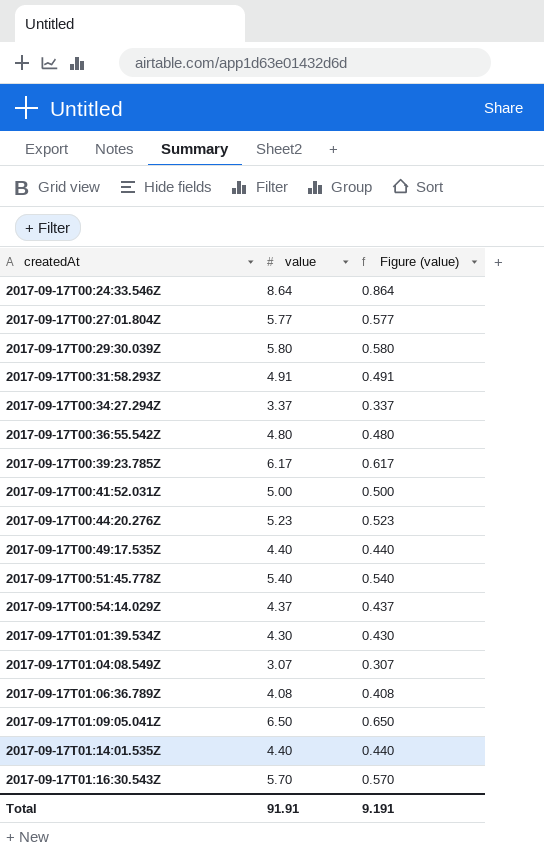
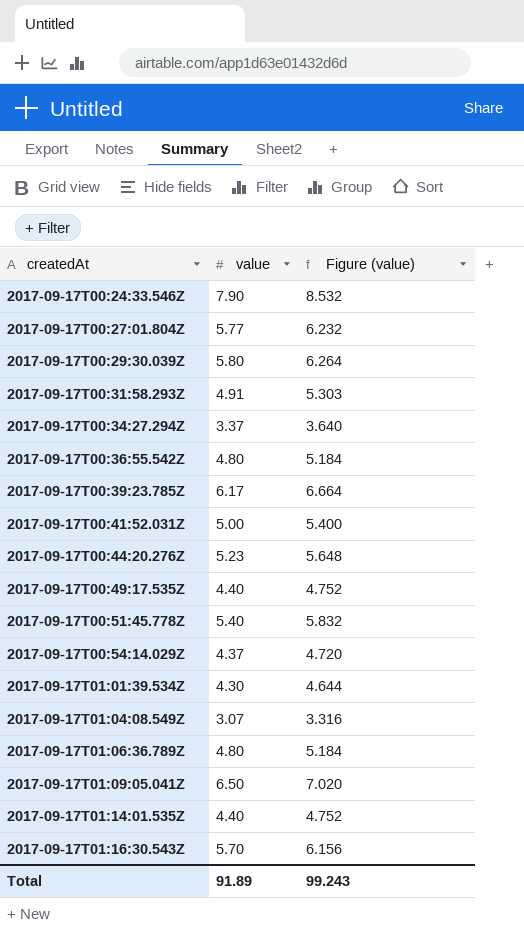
column Figure (value) | formula: [value] * 0.1 -> [value] * 1.08
2017-09-17T00:24:33.546Z | value: 8.64 -> 7.90
2017-09-17T01:06:36.789Z | value: 4.08 -> 4.80
Total | value: 91.91 -> 91.89
Total | Figure (value): 9.191 -> 99.243

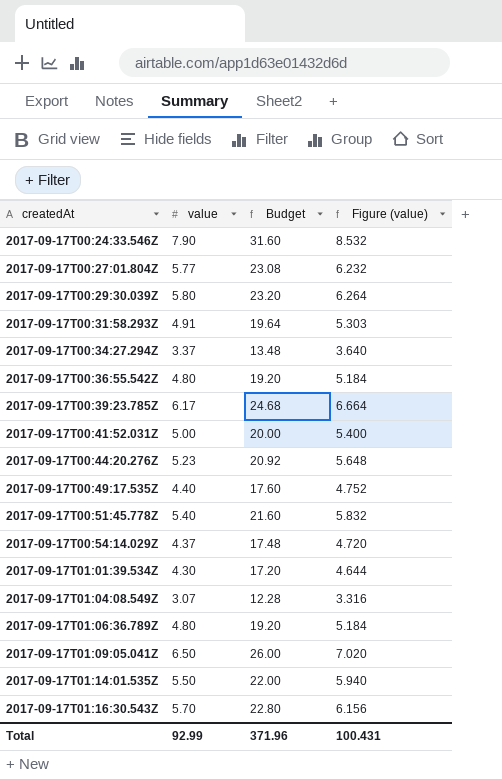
column Budget | formula: none -> [value] * 4
2017-09-17T01:14:01.535Z | value: 4.40 -> 5.50
2017-09-17T01:14:01.535Z | Figure (value): 4.752 -> 5.940
Total | value: 91.89 -> 92.99
Total | Figure (value): 99.243 -> 100.431

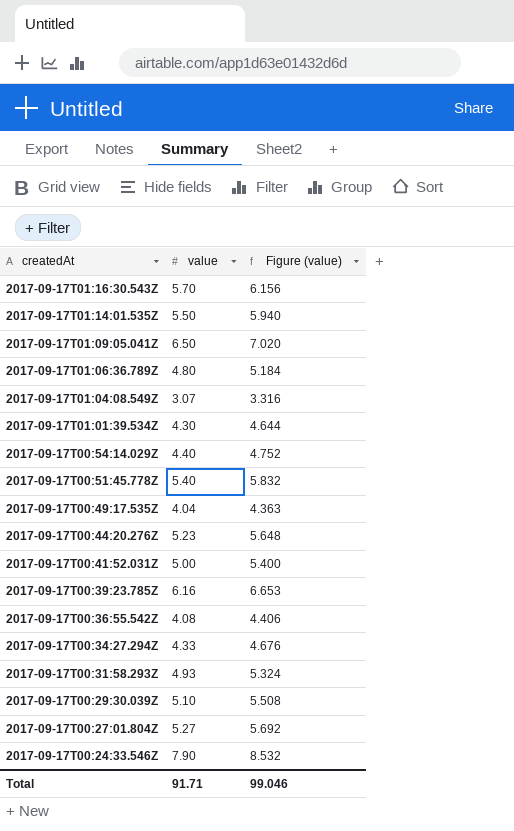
row order: createdAt ascending -> createdAt descending
column Budget | formula: [value] * 4 -> none
2017-09-17T00:54:14.029Z | value: 4.37 -> 4.40
2017-09-17T00:54:14.029Z | Figure (value): 4.720 -> 4.752
2017-09-17T00:49:17.535Z | value: 4.40 -> 4.04
2017-09-17T00:49:17.535Z | Figure (value): 4.752 -> 4.363
2017-09-17T00:39:23.785Z | value: 6.17 -> 6.16
2017-09-17T00:39:23.785Z | Figure (value): 6.664 -> 6.653
2017-09-17T00:36:55.542Z | value: 4.80 -> 4.08
2017-09-17T00:36:55.542Z | Figure (value): 5.184 -> 4.406
2017-09-17T00:34:27.294Z | value: 3.37 -> 4.33
2017-09-17T00:34:27.294Z | Figure (value): 3.640 -> 4.676
2017-09-17T00:31:58.293Z | value: 4.91 -> 4.93
2017-09-17T00:31:58.293Z | Figure (value): 5.303 -> 5.324
2017-09-17T00:29:30.039Z | value: 5.80 -> 5.10
2017-09-17T00:29:30.039Z | Figure (value): 6.264 -> 5.508
2017-09-17T00:27:01.804Z | value: 5.77 -> 5.27
2017-09-17T00:27:01.804Z | Figure (value): 6.232 -> 5.692
Total | value: 92.99 -> 91.71
Total | Figure (value): 100.431 -> 99.046

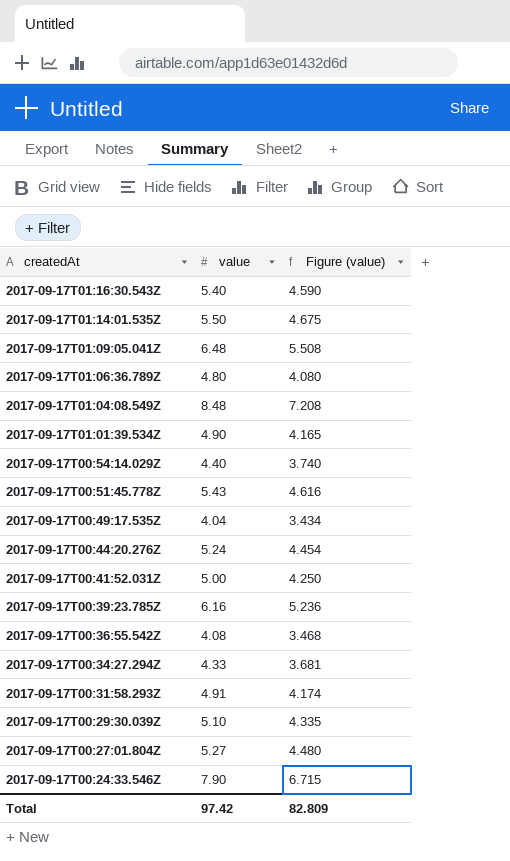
column Figure (value) | formula: [value] * 1.08 -> [value] * 0.85
2017-09-17T01:16:30.543Z | value: 5.70 -> 5.40
2017-09-17T01:09:05.041Z | value: 6.50 -> 6.48
2017-09-17T01:04:08.549Z | value: 3.07 -> 8.48
2017-09-17T01:01:39.534Z | value: 4.30 -> 4.90
2017-09-17T00:51:45.778Z | value: 5.40 -> 5.43
2017-09-17T00:44:20.276Z | value: 5.23 -> 5.24
2017-09-17T00:31:58.293Z | value: 4.93 -> 4.91
Total | value: 91.71 -> 97.42
Total | Figure (value): 99.046 -> 82.809

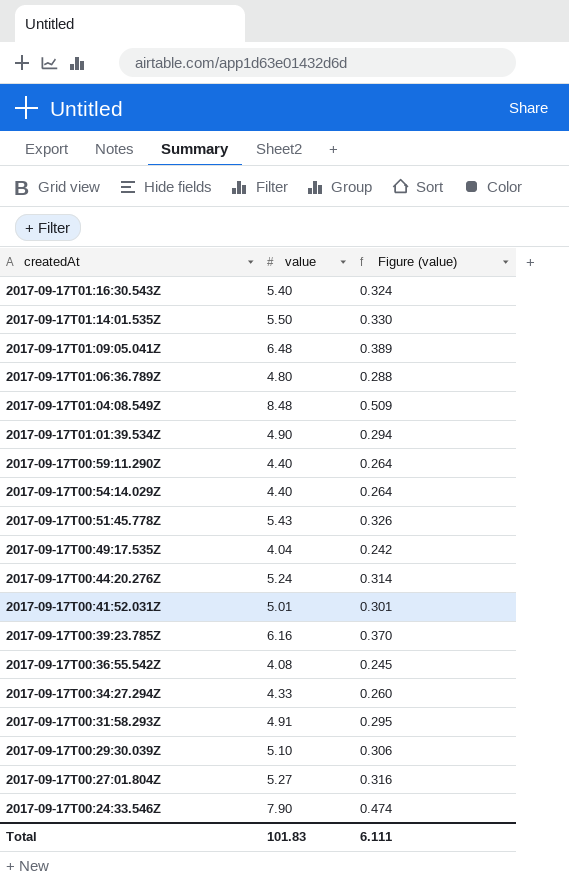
column Figure (value) | formula: [value] * 0.85 -> [value] * 0.06
row 2017-09-17T00:59:11.290Z: none -> 4.40 | 0.264
2017-09-17T00:41:52.031Z | value: 5.00 -> 5.01
Total | value: 97.42 -> 101.83
Total | Figure (value): 82.809 -> 6.111

